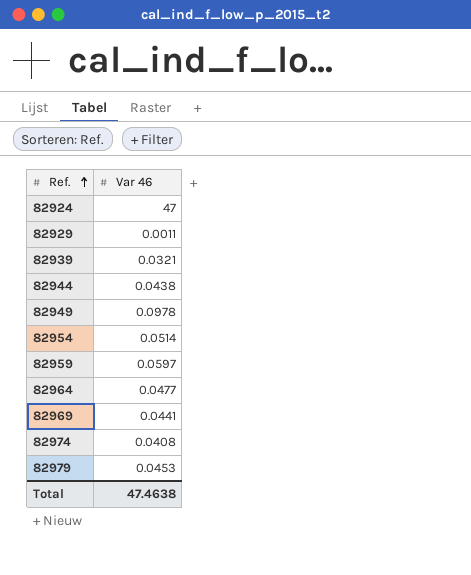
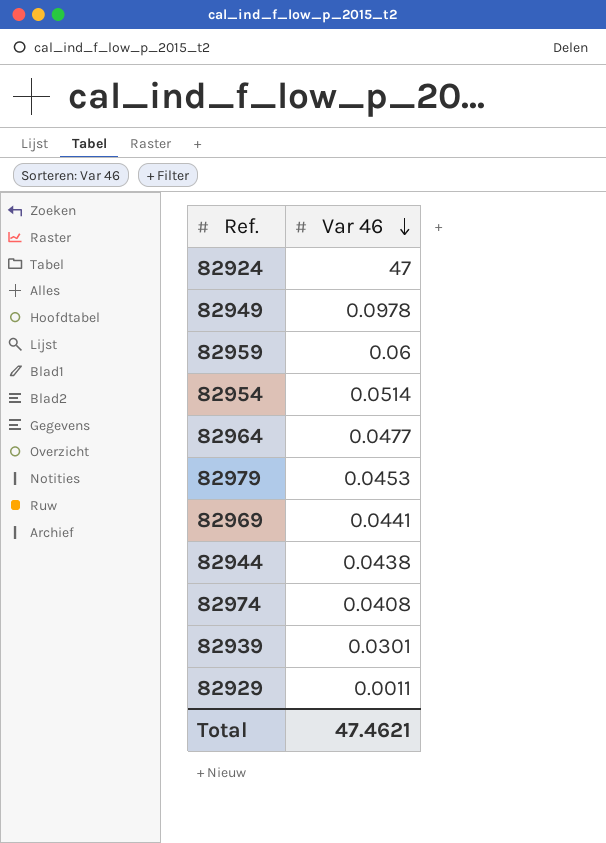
row order: Ref. ascending -> Var 46 descending
82959 | Var 46: 0.0597 -> 0.06
82939 | Var 46: 0.0321 -> 0.0301
Total | Var 46: 47.4638 -> 47.4621

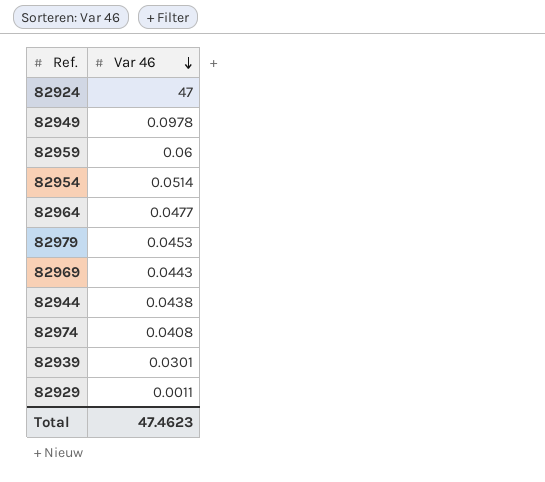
82969 | Var 46: 0.0441 -> 0.0443
Total | Var 46: 47.4621 -> 47.4623

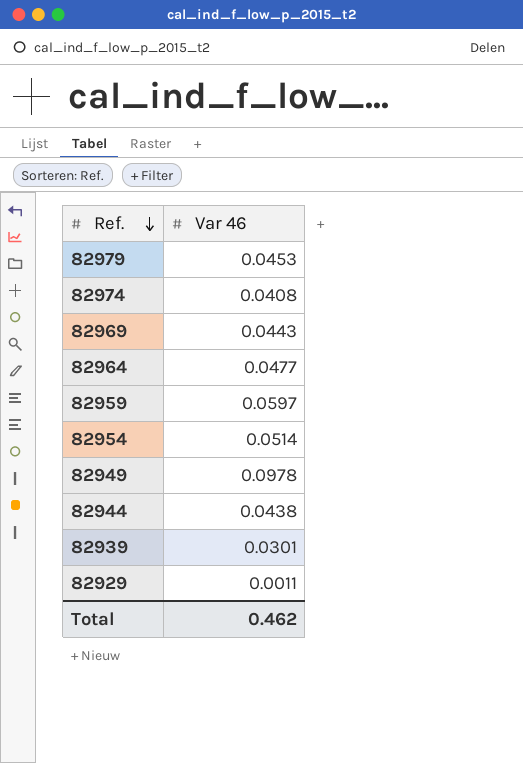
row order: Var 46 descending -> Ref. descending
row 82924: 47 -> none
82959 | Var 46: 0.06 -> 0.0597
Total | Var 46: 47.4623 -> 0.462

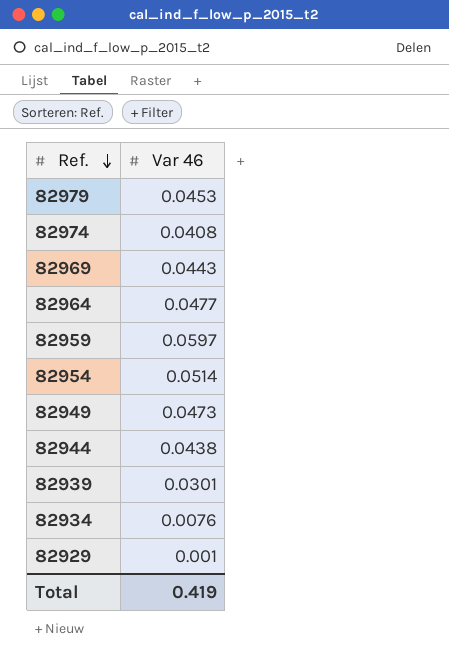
82949 | Var 46: 0.0978 -> 0.0473
row 82934: none -> 0.0076
82929 | Var 46: 0.0011 -> 0.001
Total | Var 46: 0.462 -> 0.419

